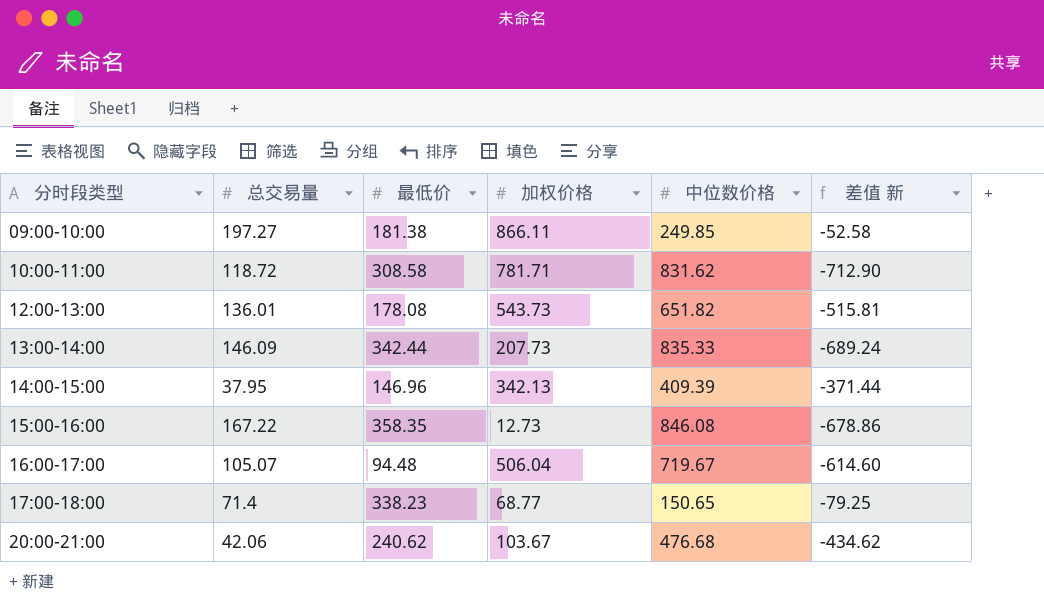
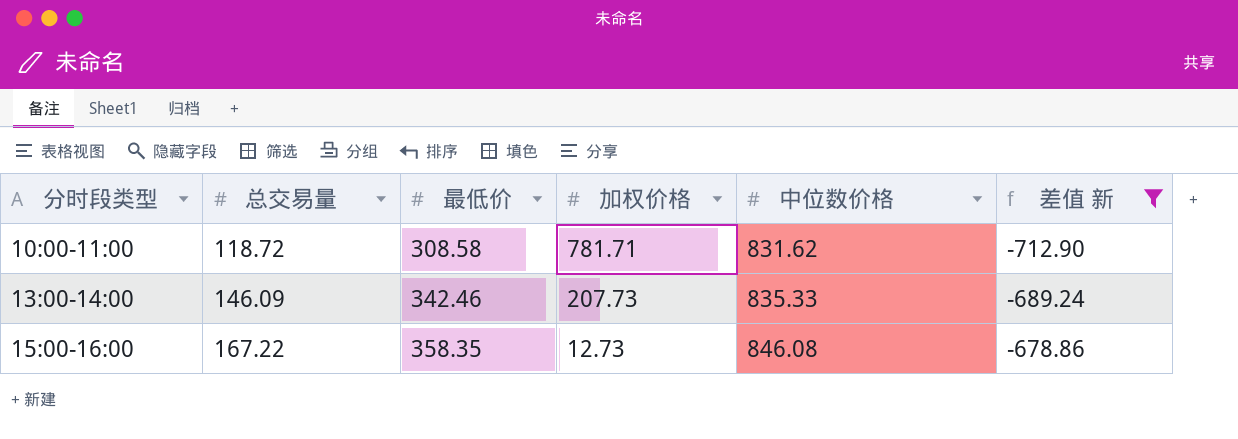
filter: none -> 差值 新 <= -678.86
13:00-14:00 | 最低价: 342.44 -> 342.46

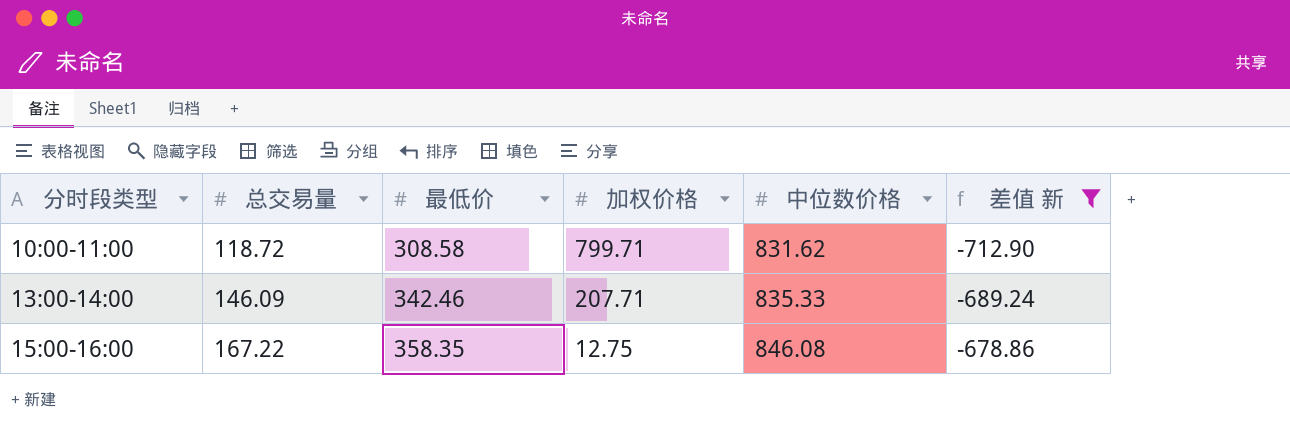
10:00-11:00 | 加权价格: 781.71 -> 799.71
13:00-14:00 | 加权价格: 207.73 -> 207.71
15:00-16:00 | 加权价格: 12.73 -> 12.75

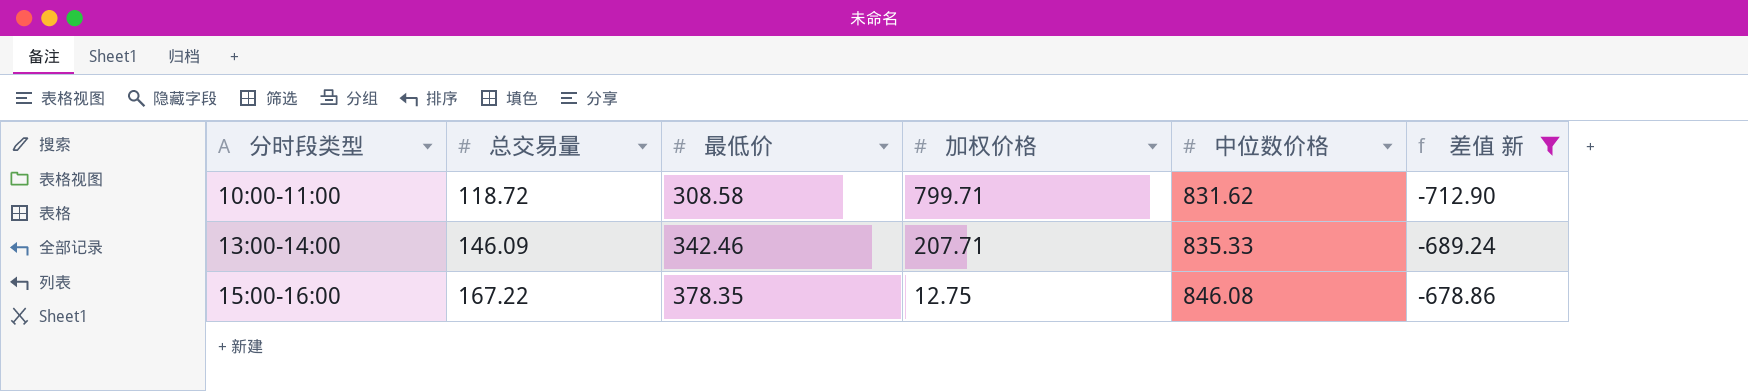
15:00-16:00 | 最低价: 358.35 -> 378.35

